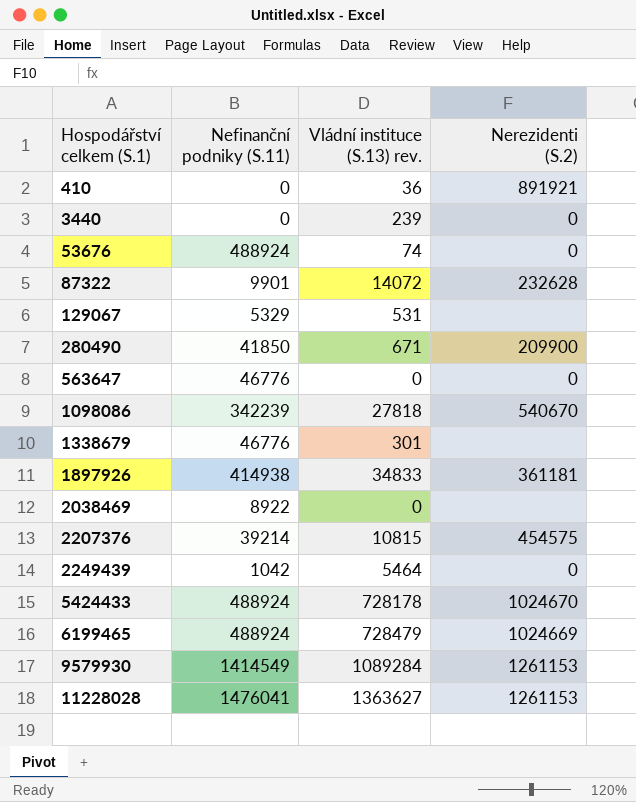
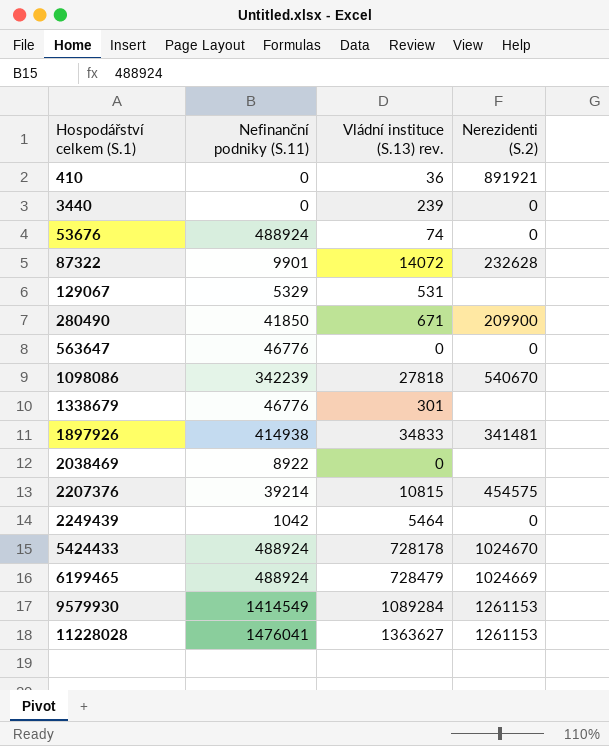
1897926 | Nerezidenti (S.2): 361181 -> 341481

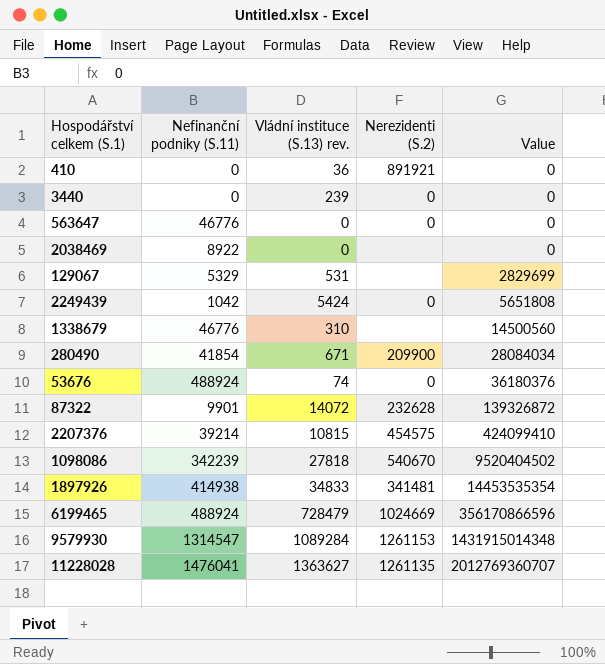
row order: Hospodářství celkem (S.1) ascending -> Value ascending
column Value | formula: none -> [Nefinanční podniky (S.11)] * [Vládní instituce (S.13) rev.]
row 5424433: 488924 | 728178 | 1024670 -> none
2249439 | Vládní instituce (S.13) rev.: 5464 -> 5424
1338679 | Vládní instituce (S.13) rev.: 301 -> 310
280490 | Nefinanční podniky (S.11): 41850 -> 41854
9579930 | Nefinanční podniky (S.11): 1414549 -> 1314547
11228028 | Nerezidenti (S.2): 1261153 -> 1261135

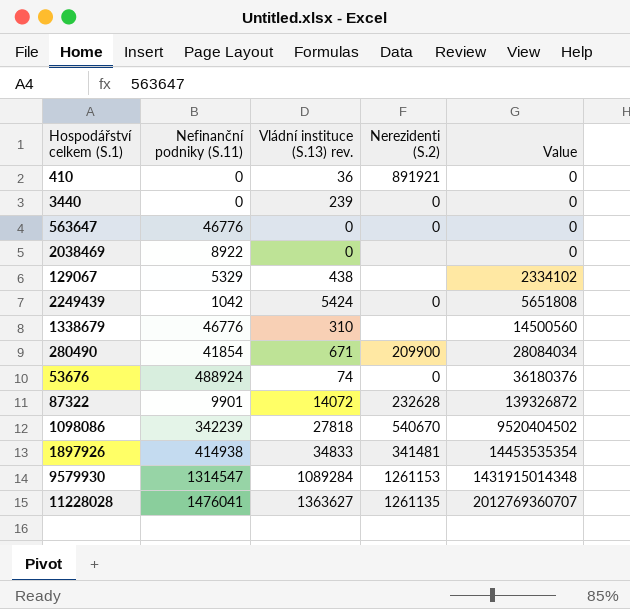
row 2207376: 39214 | 10815 | 454575 | 424099410 -> none
row 6199465: 488924 | 728479 | 1024669 | 356170866596 -> none
129067 | Vládní instituce (S.13) rev.: 531 -> 438
129067 | Value: 2829699 -> 2334102

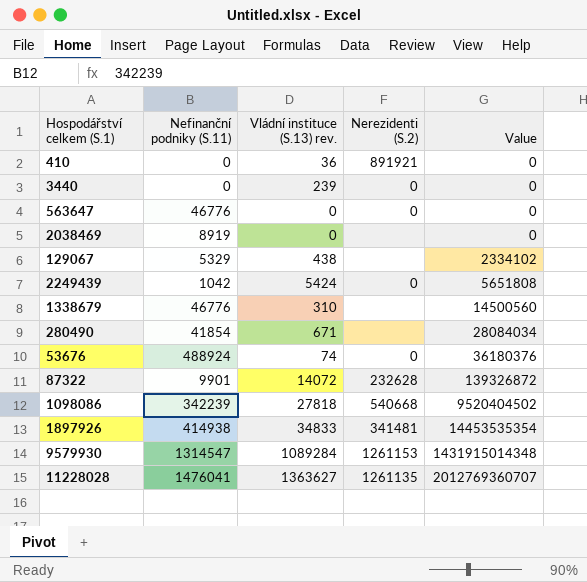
2038469 | Nefinanční podniky (S.11): 8922 -> 8919
280490 | Nerezidenti (S.2): 209900 -> none
1098086 | Nerezidenti (S.2): 540670 -> 540668

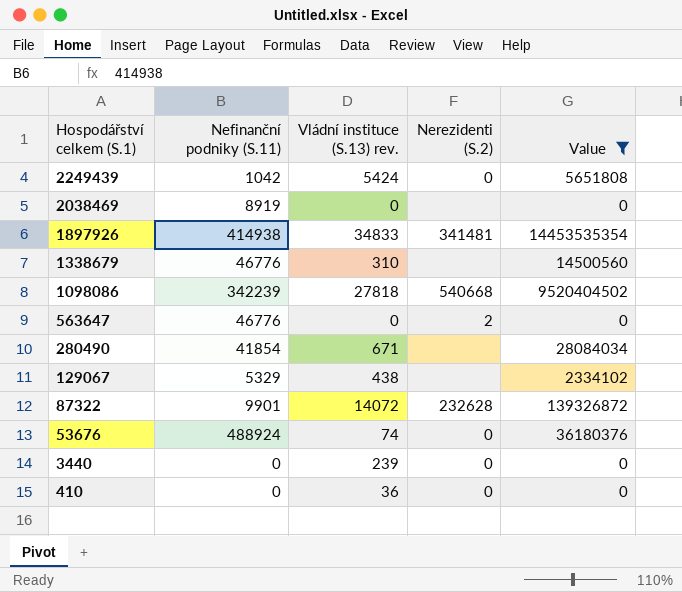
filter: none -> Value <= 14453535354
row order: Value ascending -> Hospodářství celkem (S.1) descending
563647 | Nerezidenti (S.2): 0 -> 2
410 | Nerezidenti (S.2): 891921 -> 0

